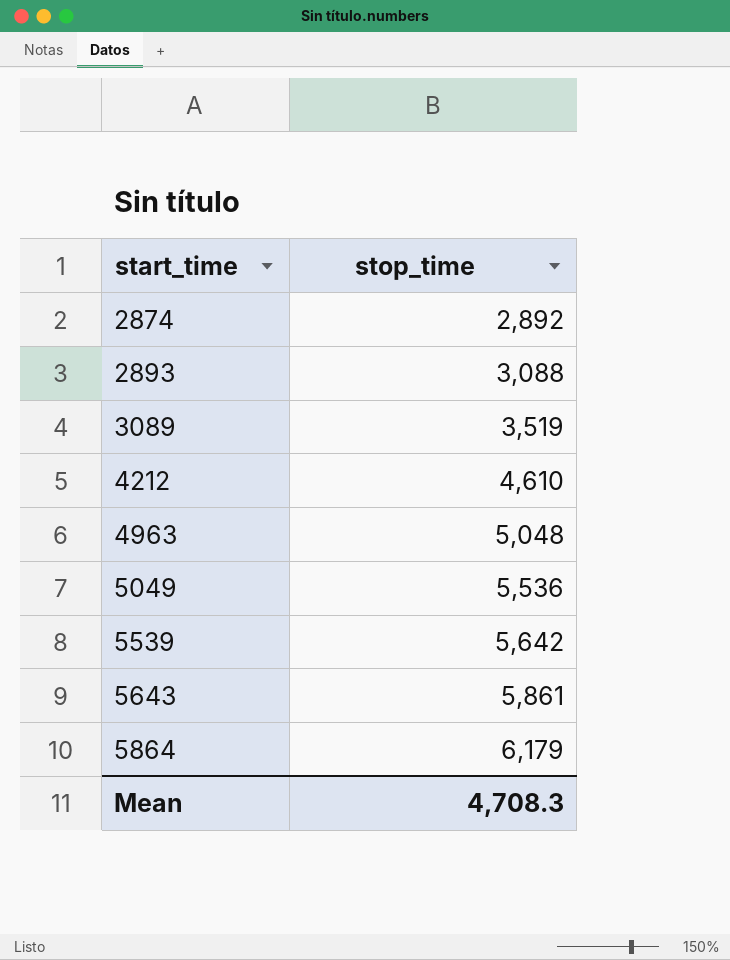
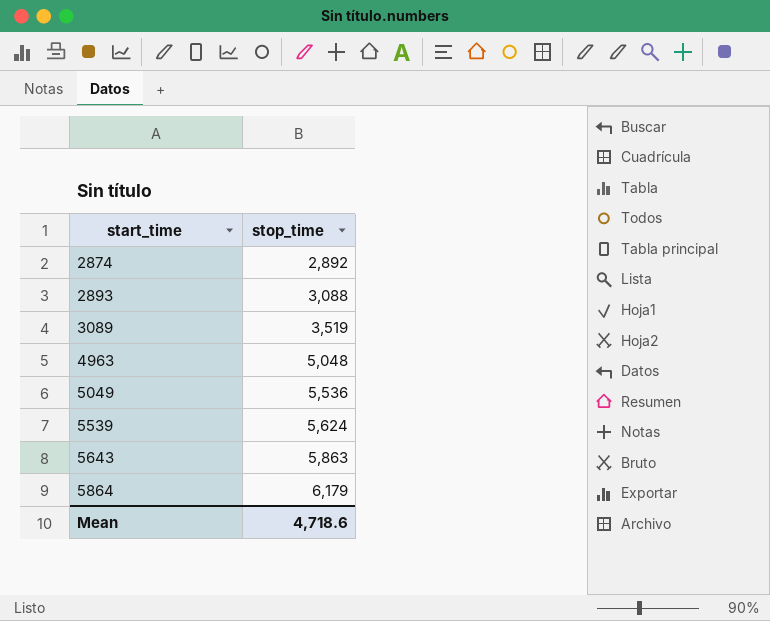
row 4212: 4,610 -> none
5539 | stop_time: 5,642 -> 5,624
5643 | stop_time: 5,861 -> 5,863
Mean | stop_time: 4,708.3 -> 4,718.6

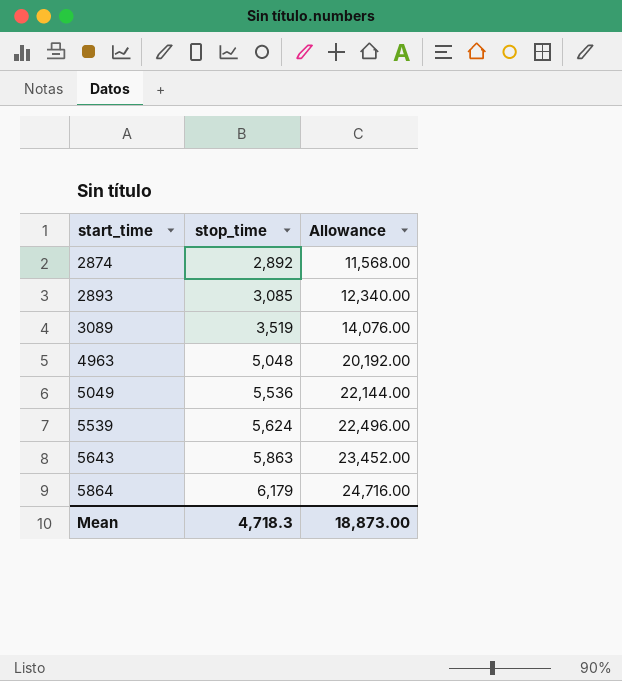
column Allowance | formula: none -> [stop_time] * 4
2893 | stop_time: 3,088 -> 3,085
Mean | stop_time: 4,718.6 -> 4,718.3

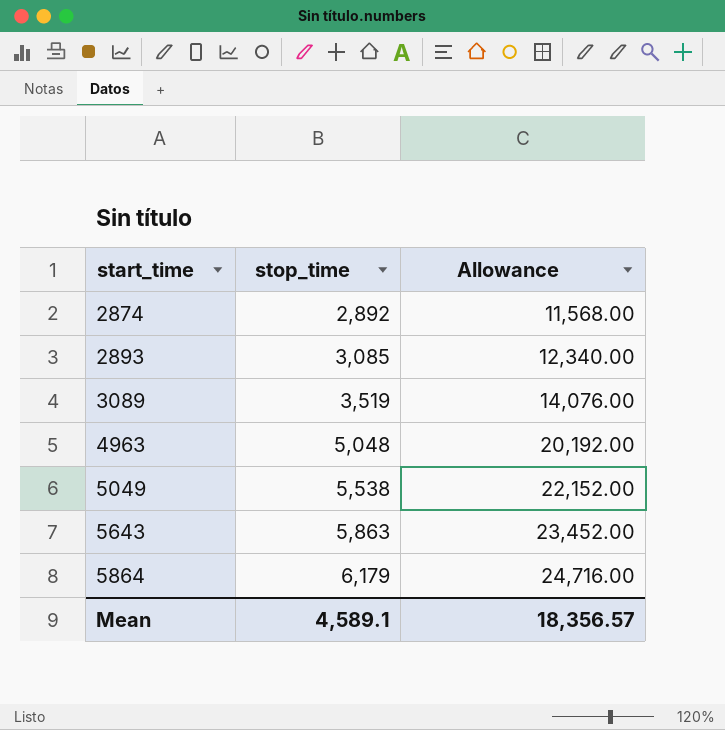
row 5539: 5,624 | 22,496.00 -> none
5049 | stop_time: 5,536 -> 5,538
5049 | Allowance: 22,144.00 -> 22,152.00
Mean | stop_time: 4,718.3 -> 4,589.1
Mean | Allowance: 18,873.00 -> 18,356.57

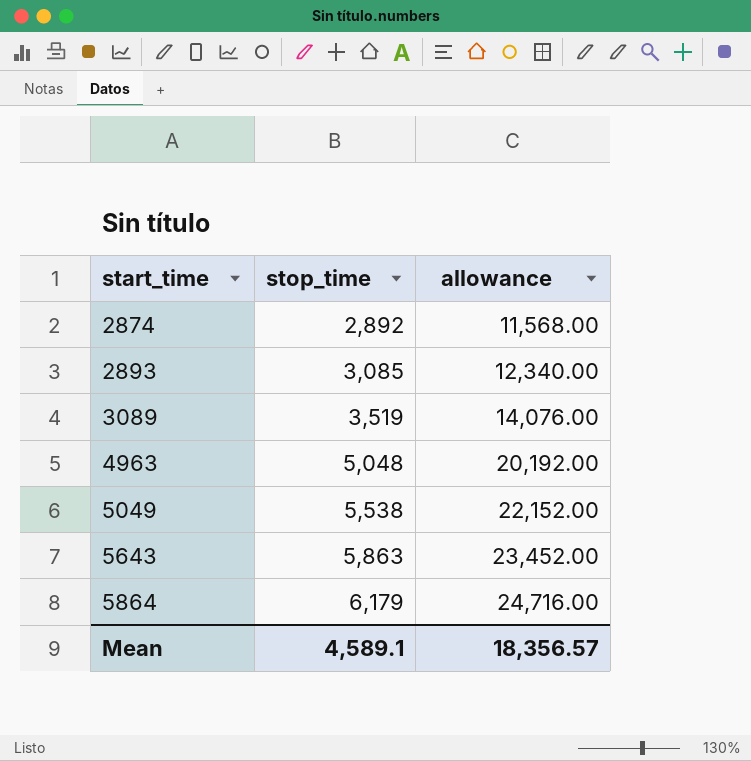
column name: Allowance -> allowance

